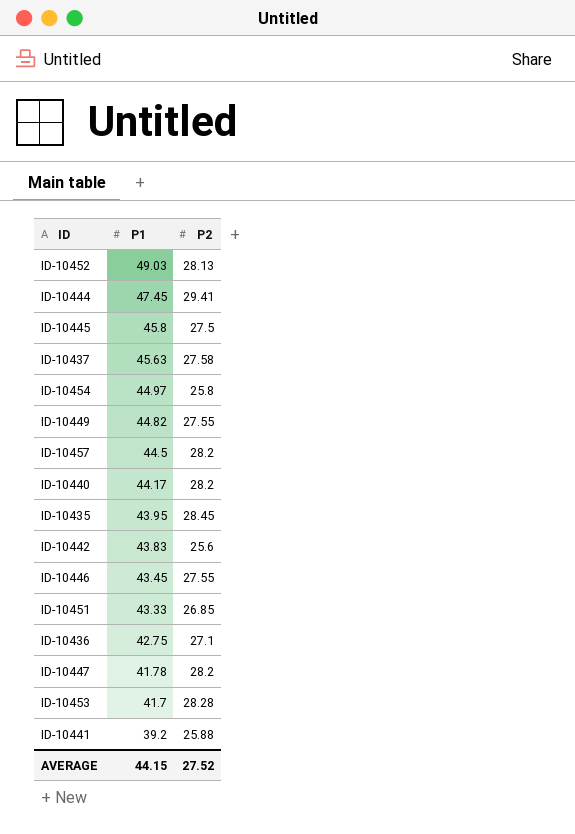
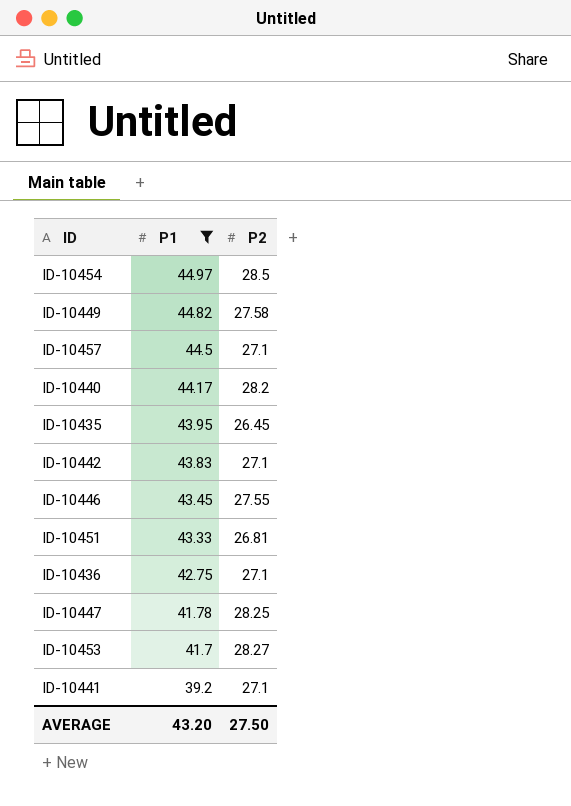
filter: none -> P1 <= 44.97
ID-10454 | P2: 25.8 -> 28.5
ID-10449 | P2: 27.55 -> 27.58
ID-10457 | P2: 28.2 -> 27.1
ID-10435 | P2: 28.45 -> 26.45
ID-10442 | P2: 25.6 -> 27.1
ID-10451 | P2: 26.85 -> 26.81
ID-10447 | P2: 28.2 -> 28.25
ID-10453 | P2: 28.28 -> 28.27
ID-10441 | P2: 25.88 -> 27.1
AVERAGE | P1: 44.15 -> 43.20
AVERAGE | P2: 27.52 -> 27.50

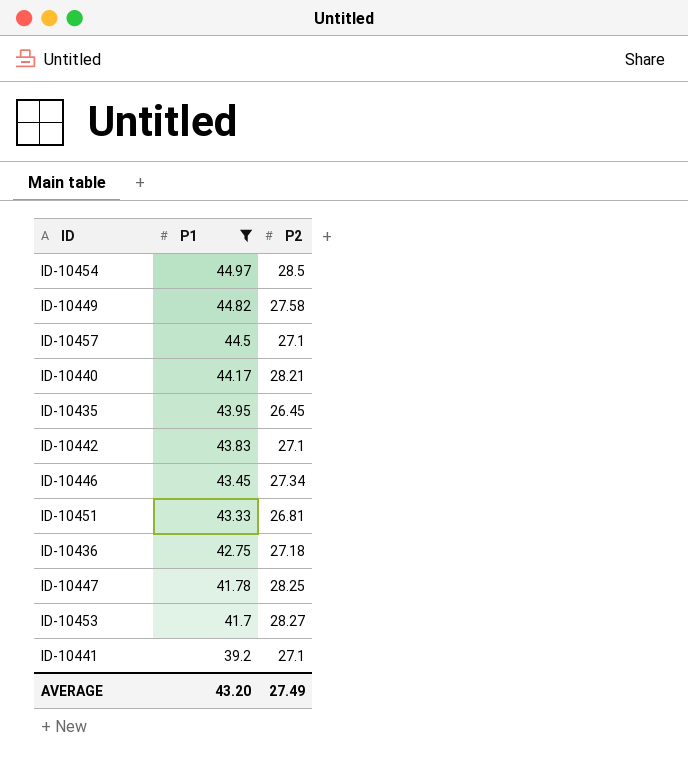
ID-10440 | P2: 28.2 -> 28.21
ID-10446 | P2: 27.55 -> 27.34
ID-10436 | P2: 27.1 -> 27.18
AVERAGE | P2: 27.50 -> 27.49

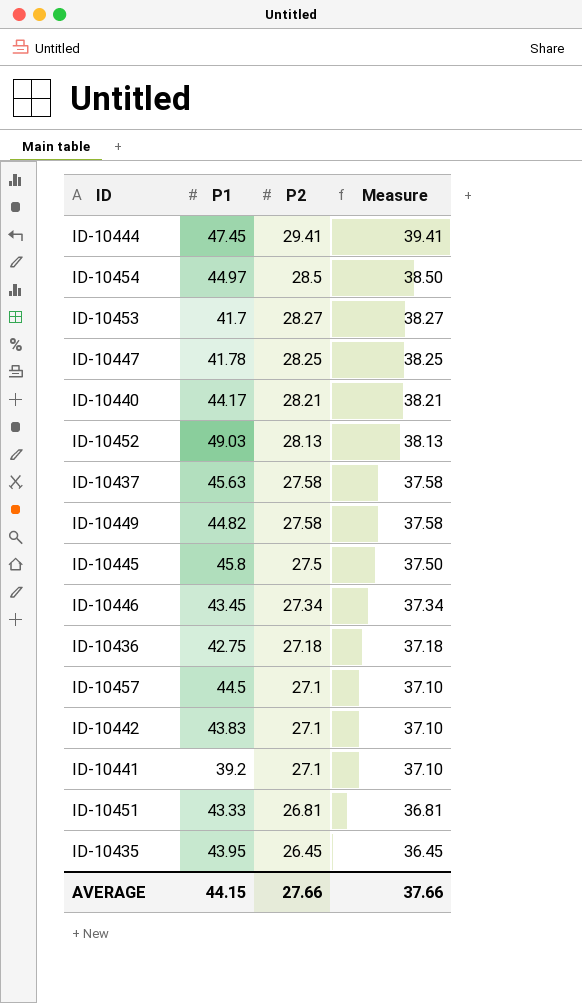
filter: P1 <= 44.97 -> none
row order: P1 descending -> P2 descending
column Measure | formula: none -> [P2] + 10
AVERAGE | P1: 43.20 -> 44.15
AVERAGE | P2: 27.49 -> 27.66

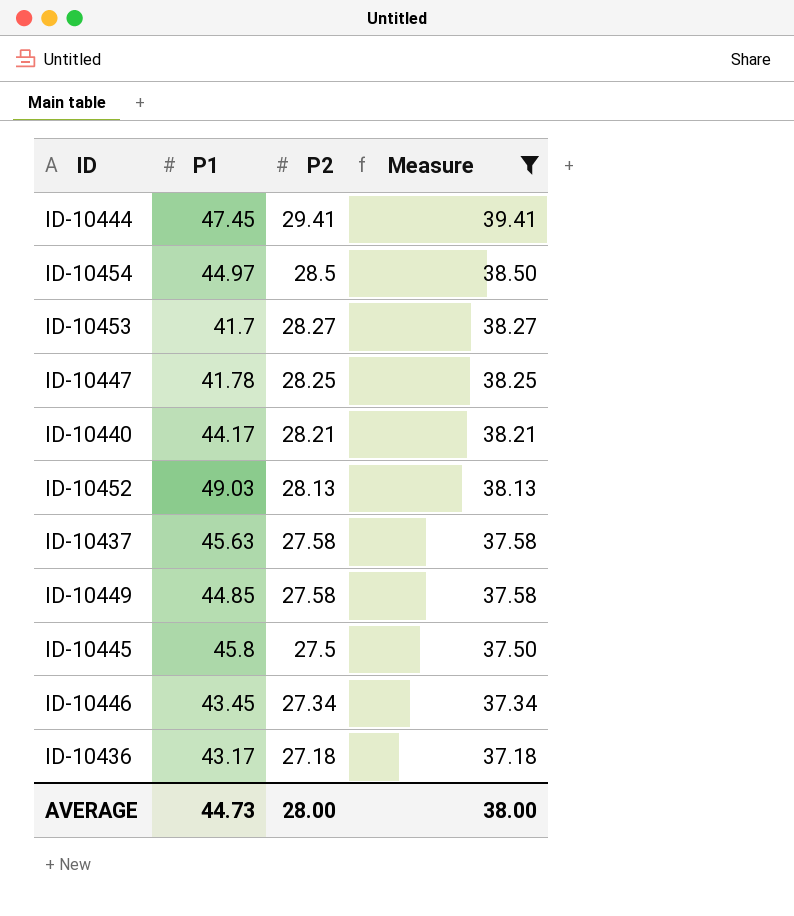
filter: none -> Measure >= 37.18
ID-10449 | P1: 44.82 -> 44.85
ID-10436 | P1: 42.75 -> 43.17
AVERAGE | P1: 44.15 -> 44.73
AVERAGE | P2: 27.66 -> 28.00
AVERAGE | Measure: 37.66 -> 38.00

